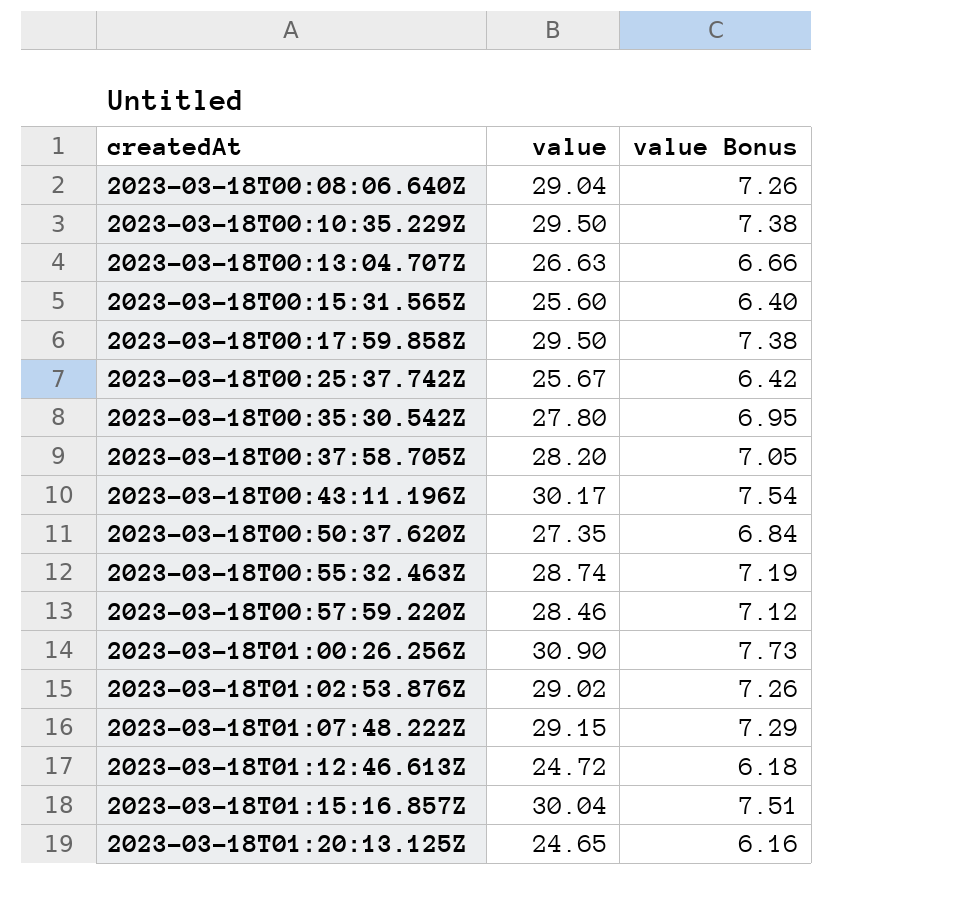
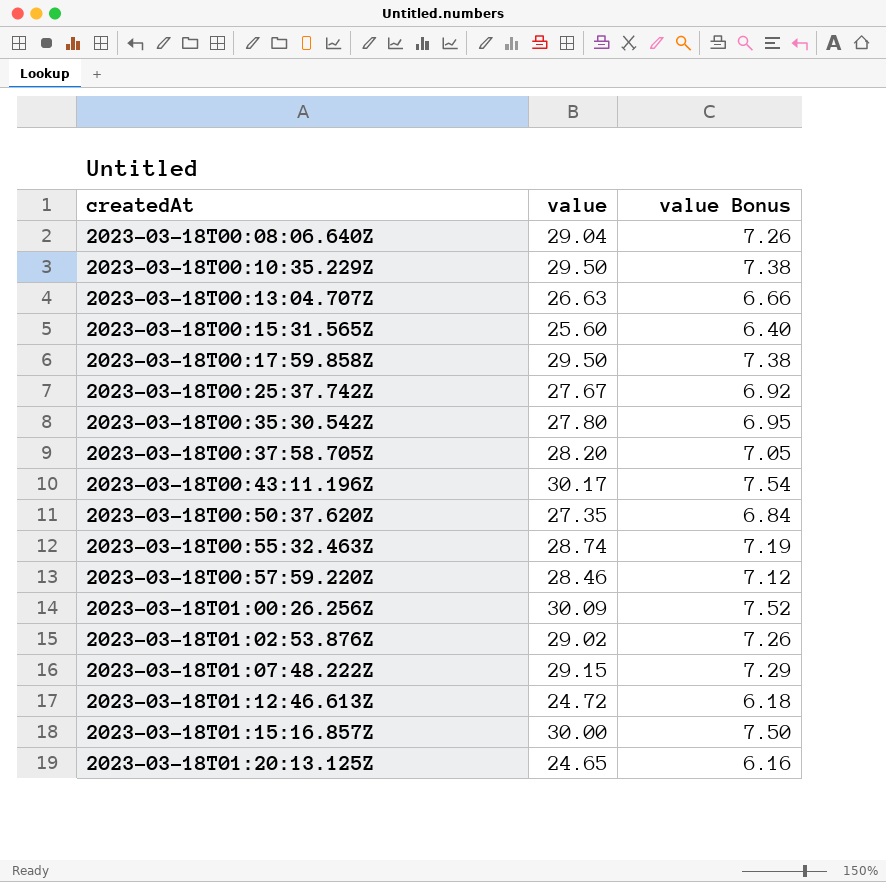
2023-03-18T00:25:37.742Z | value: 25.67 -> 27.67
2023-03-18T00:25:37.742Z | value Bonus: 6.42 -> 6.92
2023-03-18T01:00:26.256Z | value: 30.90 -> 30.09
2023-03-18T01:00:26.256Z | value Bonus: 7.73 -> 7.52
2023-03-18T01:15:16.857Z | value: 30.04 -> 30.00
2023-03-18T01:15:16.857Z | value Bonus: 7.51 -> 7.50

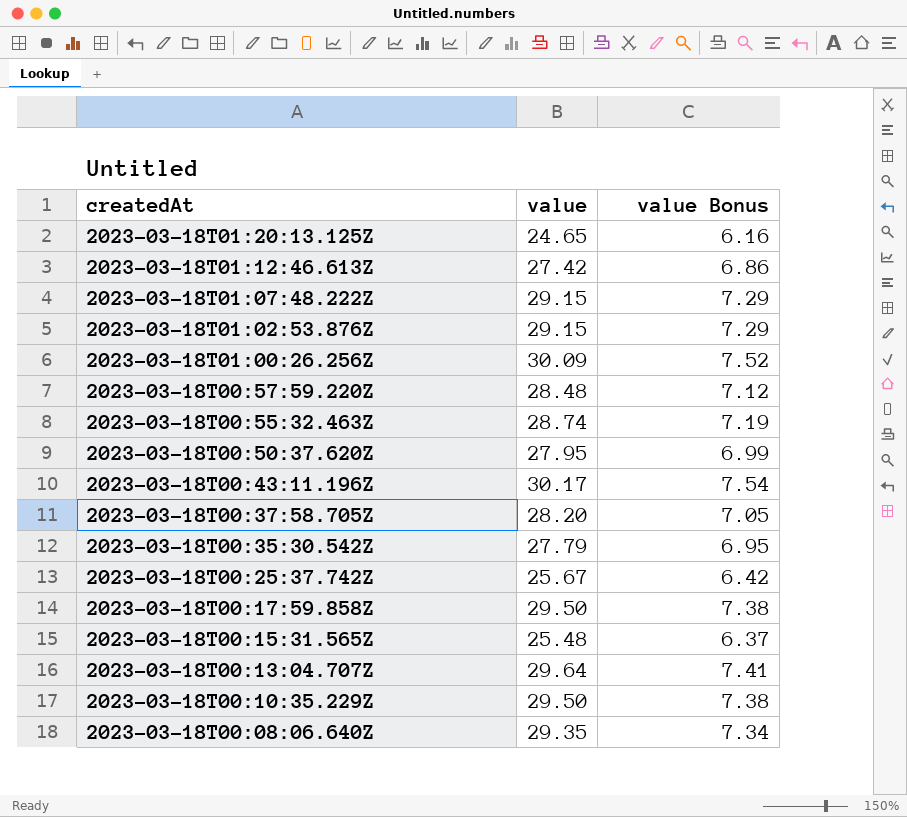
row order: createdAt ascending -> createdAt descending
row 2023-03-18T01:15:16.857Z: 30.00 | 7.50 -> none
2023-03-18T01:12:46.613Z | value: 24.72 -> 27.42
2023-03-18T01:12:46.613Z | value Bonus: 6.18 -> 6.86
2023-03-18T01:02:53.876Z | value: 29.02 -> 29.15
2023-03-18T01:02:53.876Z | value Bonus: 7.26 -> 7.29
2023-03-18T00:57:59.220Z | value: 28.46 -> 28.48
2023-03-18T00:50:37.620Z | value: 27.35 -> 27.95
2023-03-18T00:50:37.620Z | value Bonus: 6.84 -> 6.99
2023-03-18T00:35:30.542Z | value: 27.80 -> 27.79
2023-03-18T00:25:37.742Z | value: 27.67 -> 25.67
2023-03-18T00:25:37.742Z | value Bonus: 6.92 -> 6.42
2023-03-18T00:15:31.565Z | value: 25.60 -> 25.48
2023-03-18T00:15:31.565Z | value Bonus: 6.40 -> 6.37
2023-03-18T00:13:04.707Z | value: 26.63 -> 29.64
2023-03-18T00:13:04.707Z | value Bonus: 6.66 -> 7.41
2023-03-18T00:08:06.640Z | value: 29.04 -> 29.35
2023-03-18T00:08:06.640Z | value Bonus: 7.26 -> 7.34

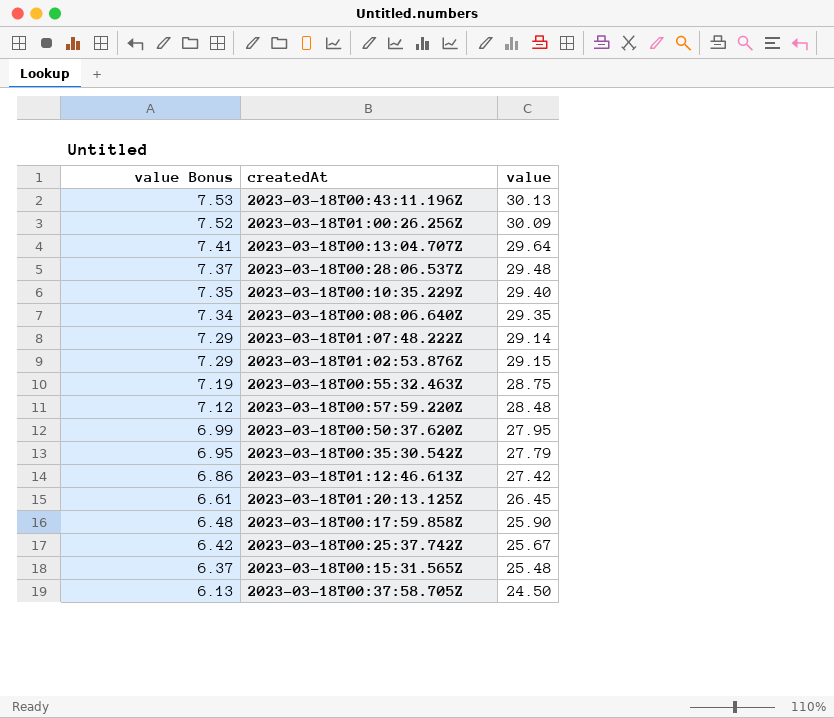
row order: createdAt descending -> value Bonus descending
column value Bonus | position: 3 -> 1
2023-03-18T00:43:11.196Z | value Bonus: 7.54 -> 7.53
2023-03-18T00:43:11.196Z | value: 30.17 -> 30.13
row 2023-03-18T00:28:06.537Z: none -> 7.37 | 29.48
2023-03-18T00:10:35.229Z | value Bonus: 7.38 -> 7.35
2023-03-18T00:10:35.229Z | value: 29.50 -> 29.40
2023-03-18T01:07:48.222Z | value: 29.15 -> 29.14
2023-03-18T00:55:32.463Z | value: 28.74 -> 28.75
2023-03-18T01:20:13.125Z | value Bonus: 6.16 -> 6.61
2023-03-18T01:20:13.125Z | value: 24.65 -> 26.45
2023-03-18T00:17:59.858Z | value Bonus: 7.38 -> 6.48
2023-03-18T00:17:59.858Z | value: 29.50 -> 25.90
2023-03-18T00:37:58.705Z | value Bonus: 7.05 -> 6.13
2023-03-18T00:37:58.705Z | value: 28.20 -> 24.50

